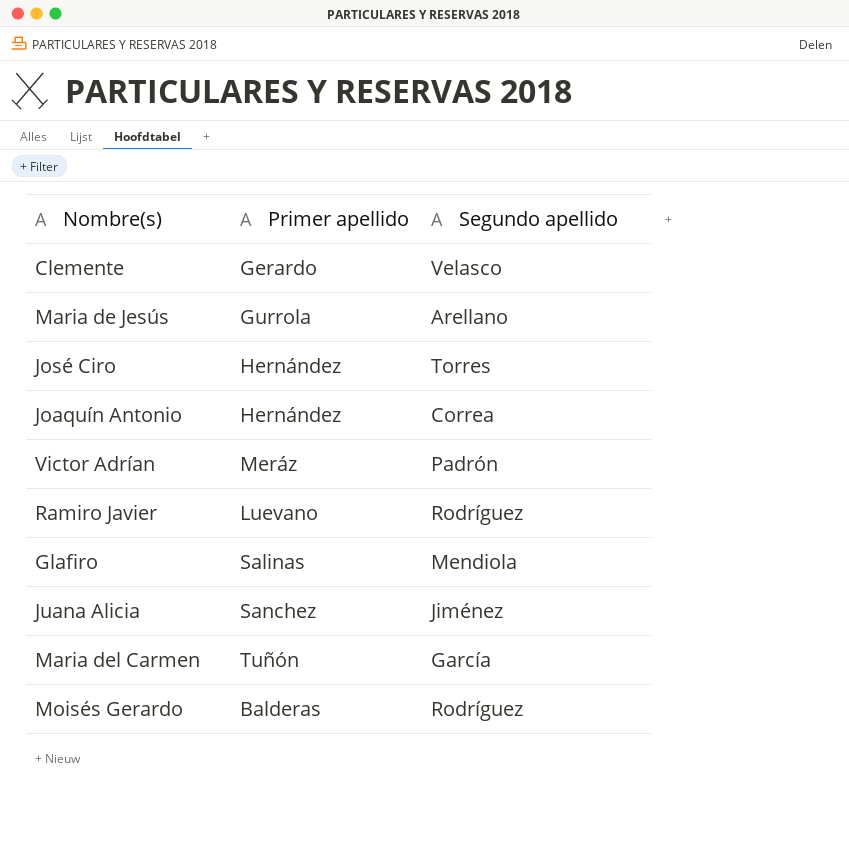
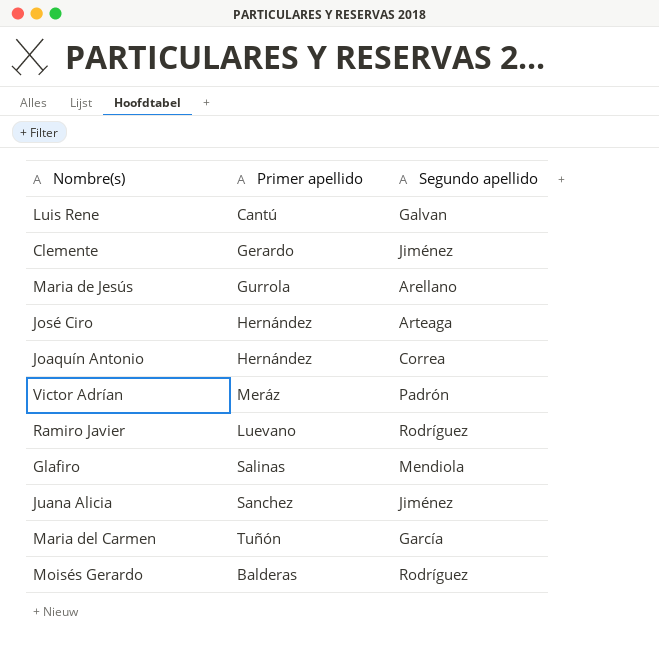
row Luis Rene: none -> Cantú | Galvan
Clemente | Segundo apellido: Velasco -> Jiménez
José Ciro | Segundo apellido: Torres -> Arteaga

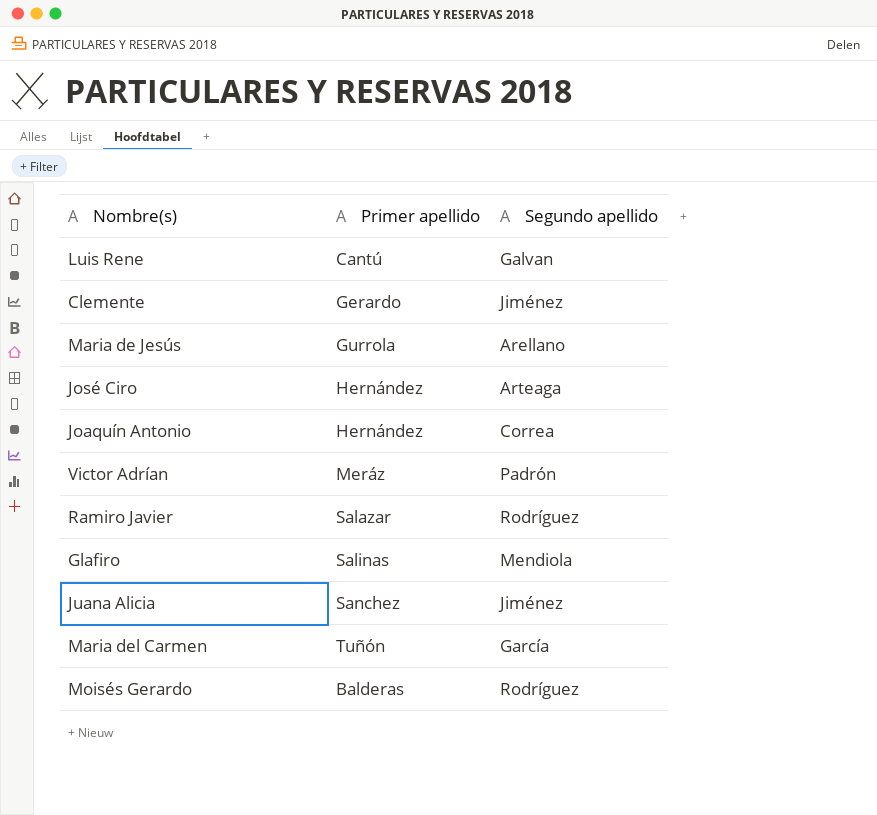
Ramiro Javier | Primer apellido: Luevano -> Salazar

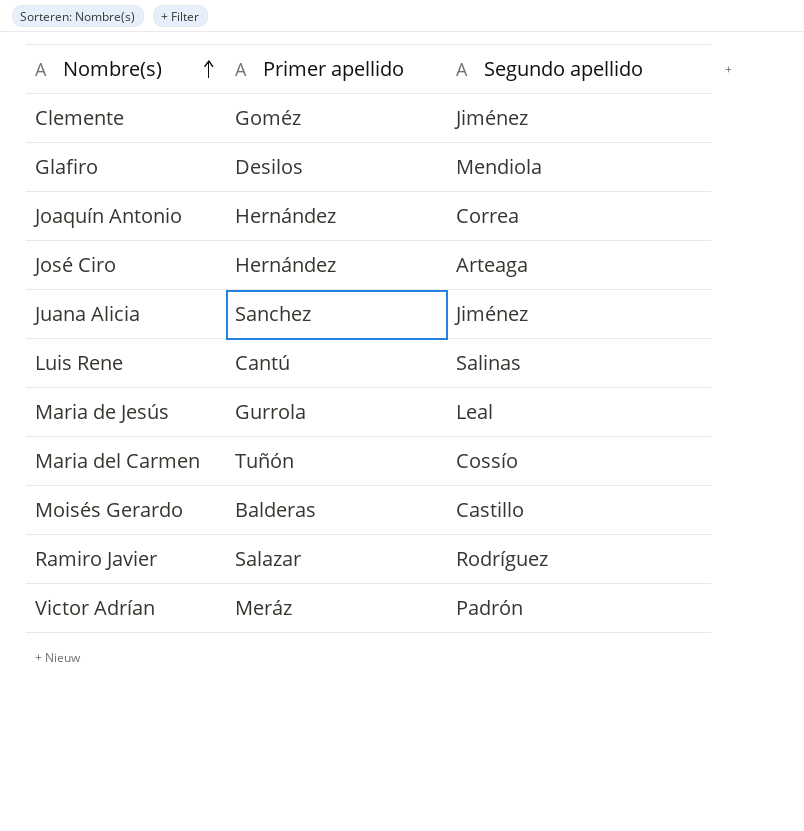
row order: none -> Nombre(s) ascending
Clemente | Primer apellido: Gerardo -> Goméz
Glafiro | Primer apellido: Salinas -> Desilos
Luis Rene | Segundo apellido: Galvan -> Salinas
Maria de Jesús | Segundo apellido: Arellano -> Leal
Maria del Carmen | Segundo apellido: García -> Cossío
Moisés Gerardo | Segundo apellido: Rodríguez -> Castillo

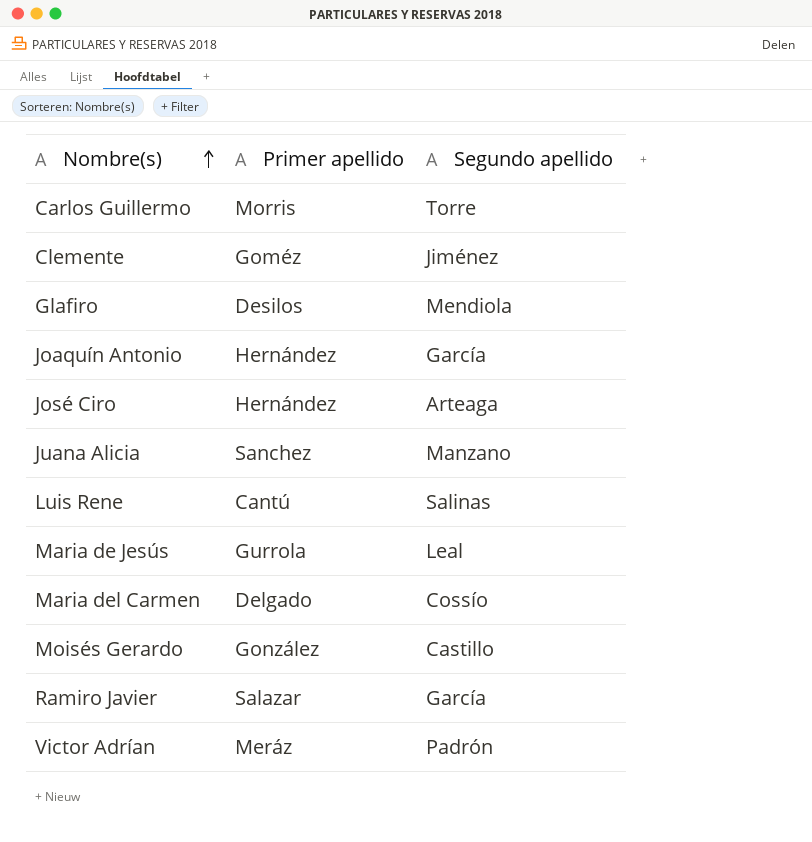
row Carlos Guillermo: none -> Morris | Torre
Joaquín Antonio | Segundo apellido: Correa -> García
Juana Alicia | Segundo apellido: Jiménez -> Manzano
Maria del Carmen | Primer apellido: Tuñón -> Delgado
Moisés Gerardo | Primer apellido: Balderas -> González
Ramiro Javier | Segundo apellido: Rodríguez -> García

